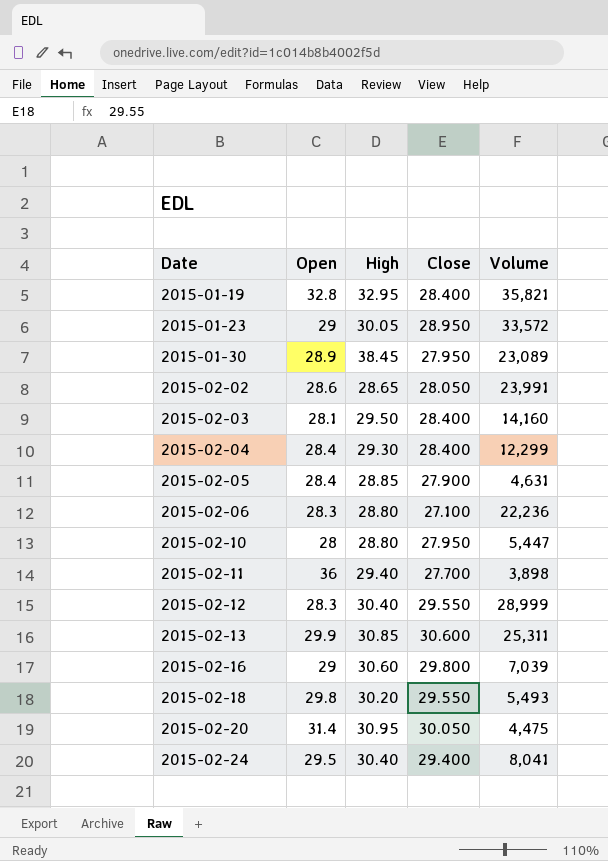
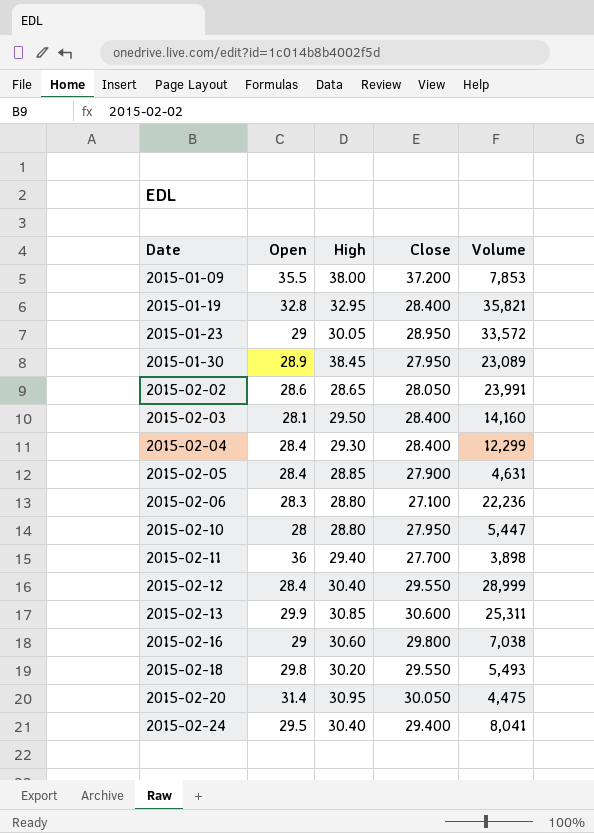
row 2015-01-09: none -> 35.5 | 38.00 | 37.200 | 7,853
2015-02-12 | Open: 28.3 -> 28.4
2015-02-16 | Volume: 7,039 -> 7,038

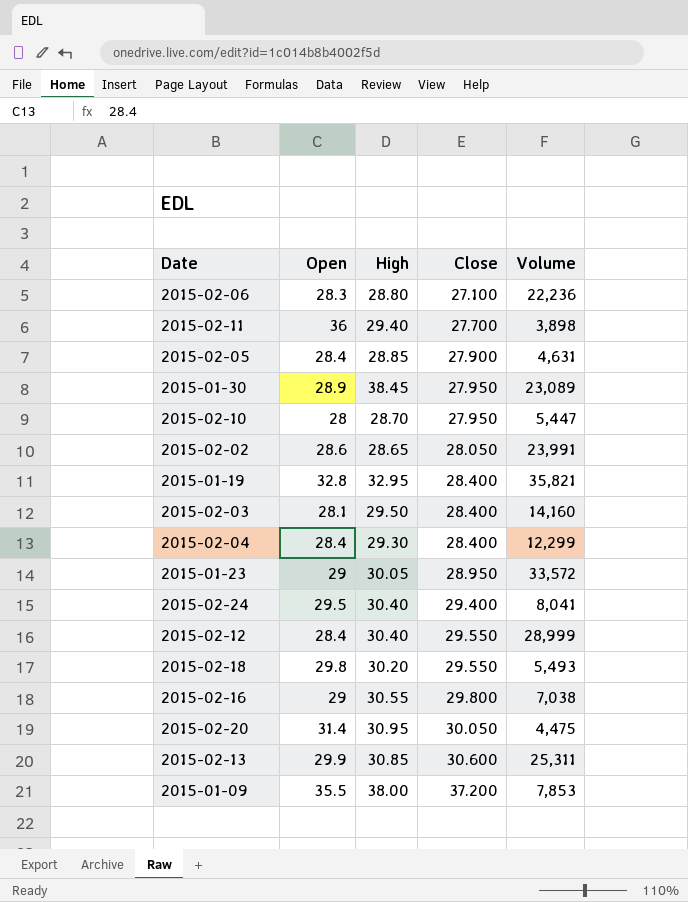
row order: Date ascending -> Close ascending
2015-02-10 | High: 28.80 -> 28.70
2015-02-16 | High: 30.60 -> 30.55

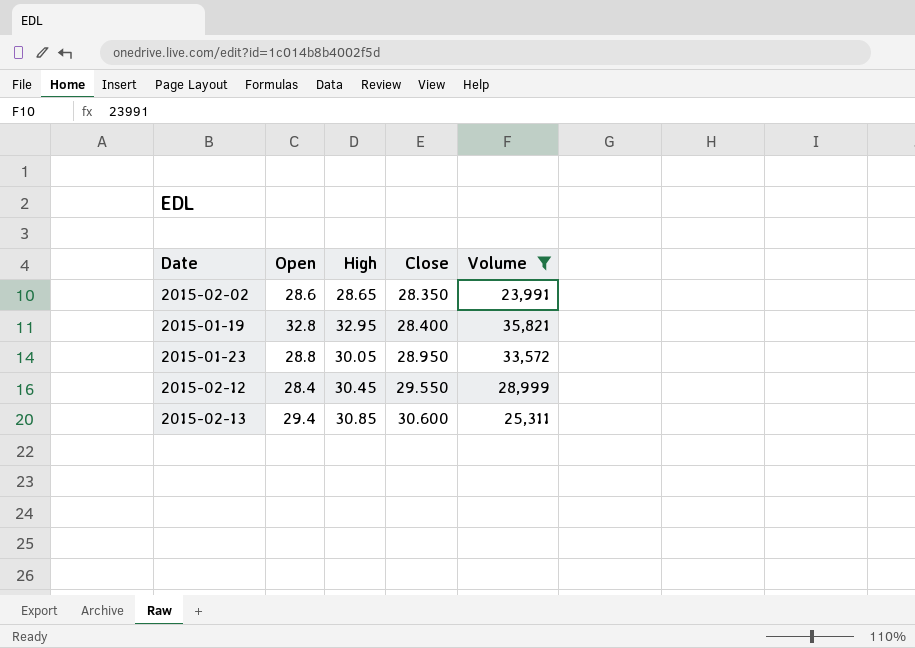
filter: none -> Volume >= 23,991
2015-02-02 | Close: 28.050 -> 28.350
2015-01-23 | Open: 29 -> 28.8
2015-02-12 | High: 30.40 -> 30.45
2015-02-13 | Open: 29.9 -> 29.4

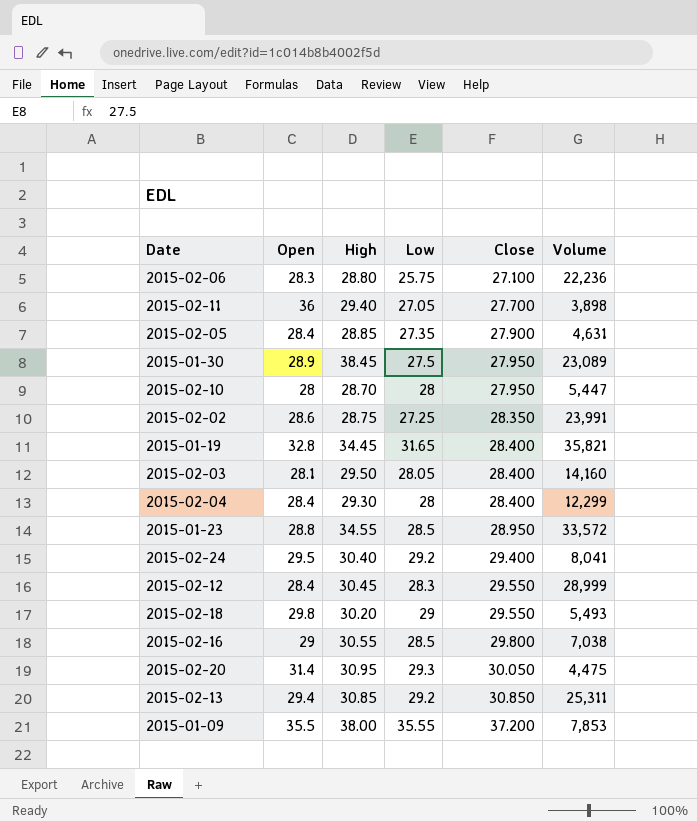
filter: Volume >= 23,991 -> none
column Low | position: none -> 4
2015-02-02 | High: 28.65 -> 28.75
2015-01-19 | High: 32.95 -> 34.45
2015-01-23 | High: 30.05 -> 34.55
2015-02-13 | Close: 30.600 -> 30.850

